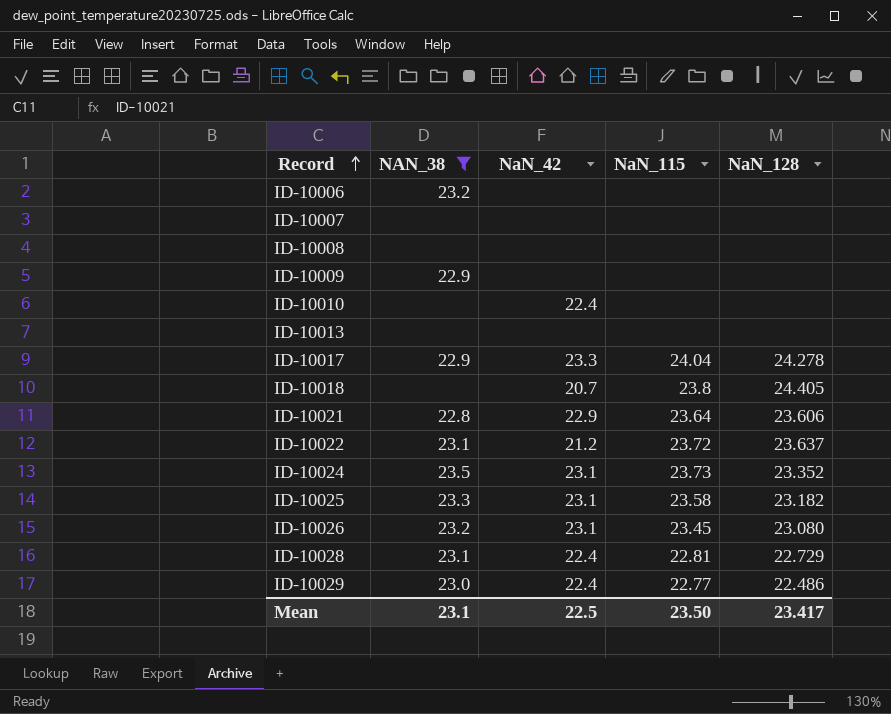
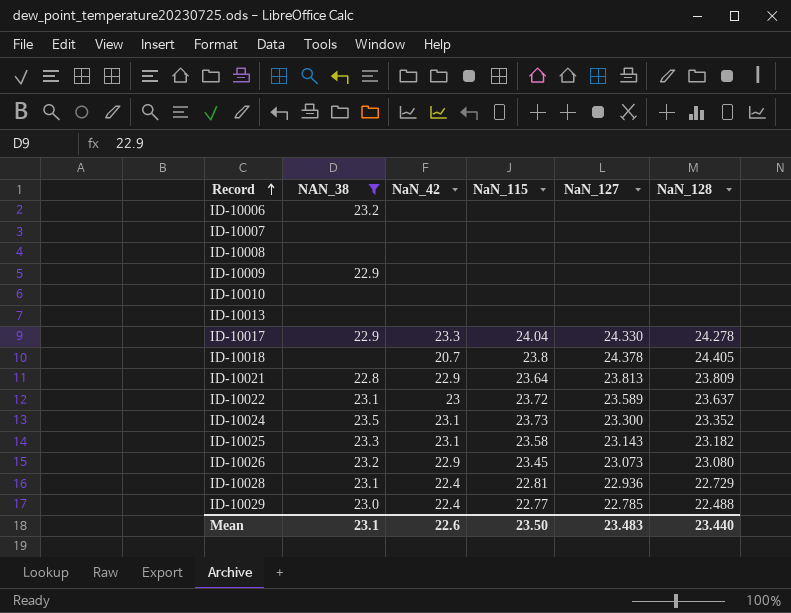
column NaN_127 | position: none -> 5
ID-10010 | NaN_42: 22.4 -> none
ID-10021 | NaN_128: 23.606 -> 23.809
ID-10022 | NaN_42: 21.2 -> 23
ID-10026 | NaN_42: 23.1 -> 22.9
ID-10029 | NaN_128: 22.486 -> 22.488
Mean | NaN_42: 22.5 -> 22.6
Mean | NaN_128: 23.417 -> 23.440

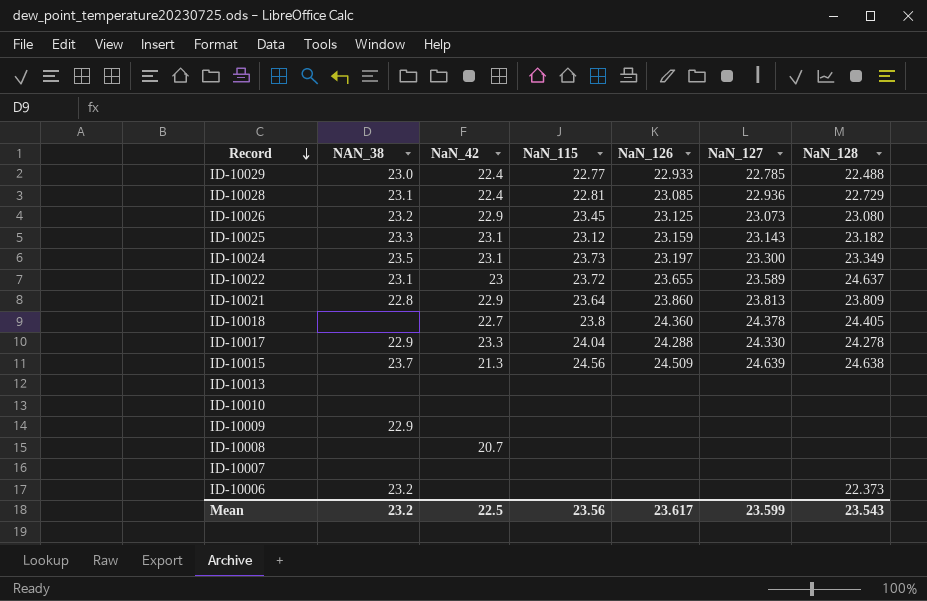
filter: NAN_38 != 23.7 -> none
row order: Record ascending -> Record descending
column NaN_126 | position: none -> 5
ID-10025 | NaN_115: 23.58 -> 23.12
ID-10024 | NaN_128: 23.352 -> 23.349
ID-10022 | NaN_128: 23.637 -> 24.637
ID-10018 | NaN_42: 20.7 -> 22.7
ID-10008 | NaN_42: none -> 20.7
ID-10006 | NaN_128: none -> 22.373
Mean | NAN_38: 23.1 -> 23.2
Mean | NaN_42: 22.6 -> 22.5
Mean | NaN_115: 23.50 -> 23.56
Mean | NaN_127: 23.483 -> 23.599
Mean | NaN_128: 23.440 -> 23.543

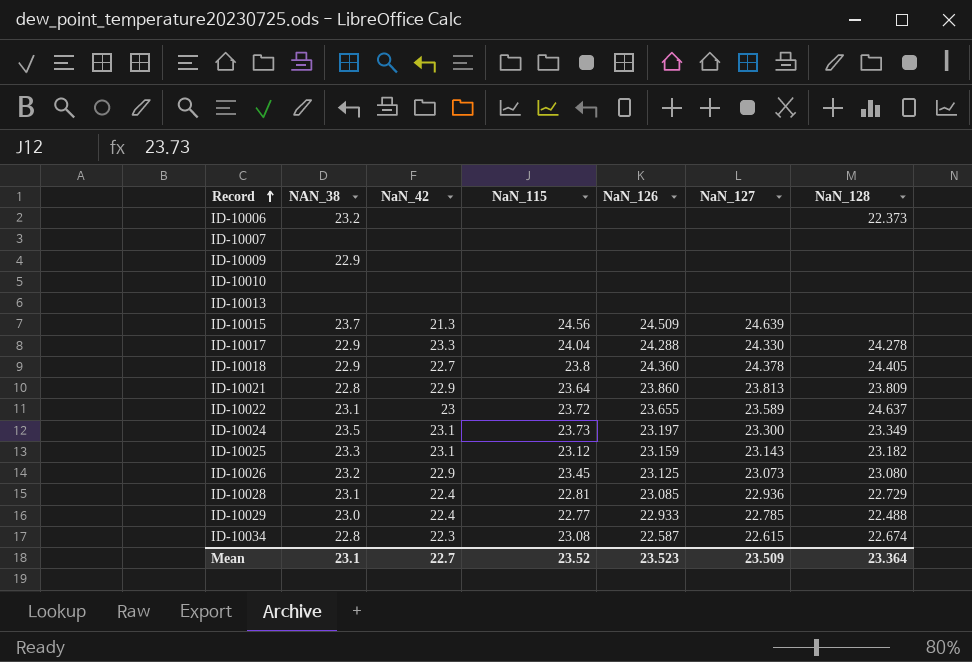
row order: Record descending -> Record ascending
row ID-10008: none | 20.7 | none | none | none | none -> none
ID-10015 | NaN_128: 24.638 -> none
ID-10018 | NAN_38: none -> 22.9
row ID-10034: none -> 22.8 | 22.3 | 23.08 | 22.587 | 22.615 | 22.674
Mean | NAN_38: 23.2 -> 23.1
Mean | NaN_42: 22.5 -> 22.7
Mean | NaN_115: 23.56 -> 23.52
Mean | NaN_126: 23.617 -> 23.523
Mean | NaN_127: 23.599 -> 23.509
Mean | NaN_128: 23.543 -> 23.364

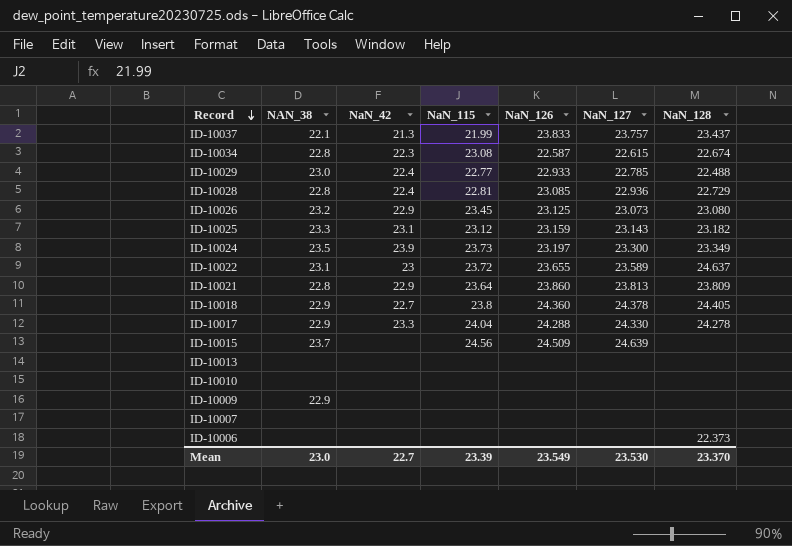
row order: Record ascending -> Record descending
row ID-10037: none -> 22.1 | 21.3 | 21.99 | 23.833 | 23.757 | 23.437
ID-10028 | NAN_38: 23.1 -> 22.8
ID-10024 | NaN_42: 23.1 -> 23.9
ID-10015 | NaN_42: 21.3 -> none
ID-10006 | NAN_38: 23.2 -> none
Mean | NAN_38: 23.1 -> 23.0
Mean | NaN_115: 23.52 -> 23.39
Mean | NaN_126: 23.523 -> 23.549
Mean | NaN_127: 23.509 -> 23.530
Mean | NaN_128: 23.364 -> 23.370

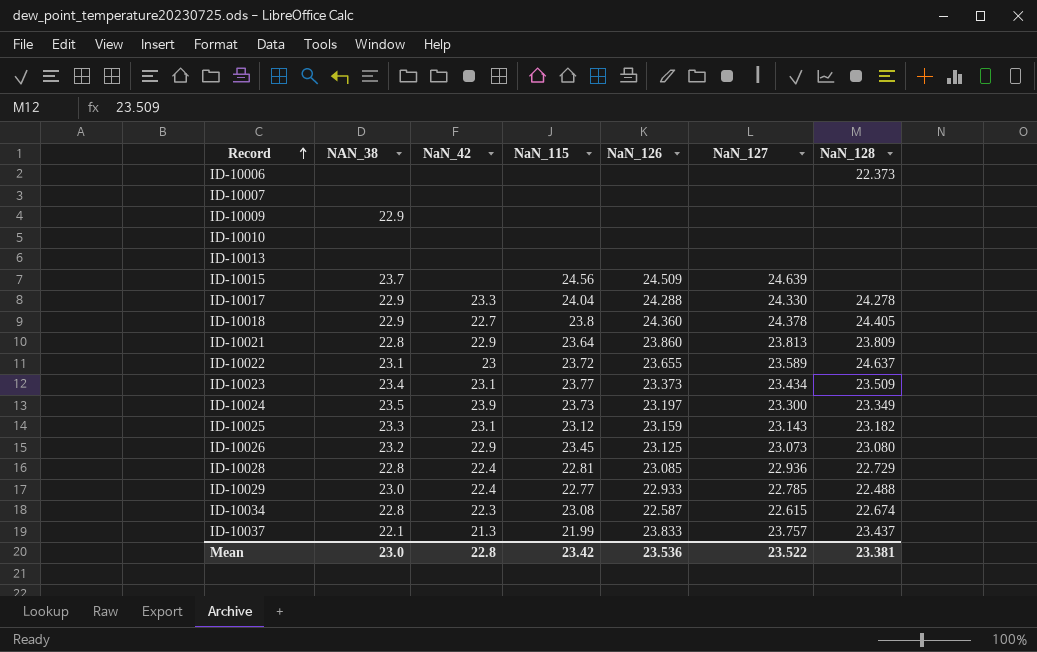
row order: Record descending -> Record ascending
row ID-10023: none -> 23.4 | 23.1 | 23.77 | 23.373 | 23.434 | 23.509
Mean | NaN_42: 22.7 -> 22.8
Mean | NaN_115: 23.39 -> 23.42
Mean | NaN_126: 23.549 -> 23.536
Mean | NaN_127: 23.530 -> 23.522
Mean | NaN_128: 23.370 -> 23.381

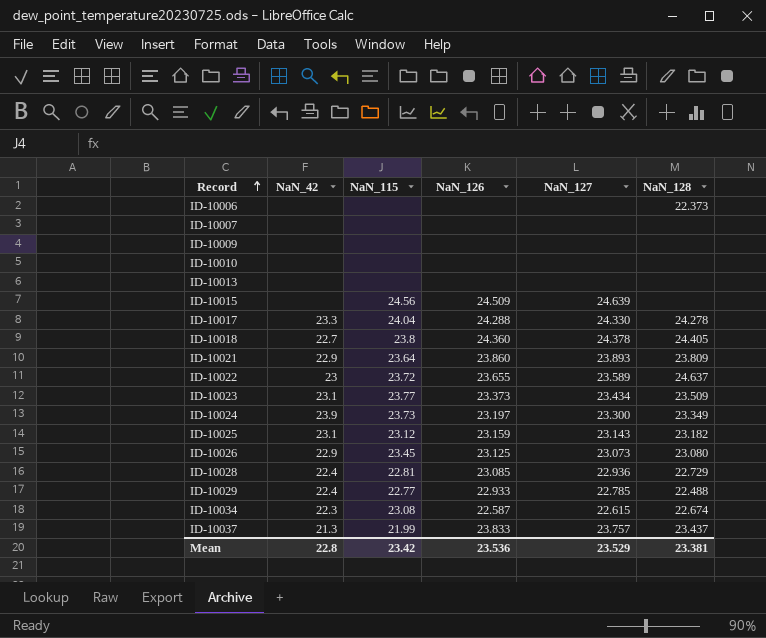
column NAN_38 | position: 2 -> none
ID-10021 | NaN_127: 23.813 -> 23.893
Mean | NaN_127: 23.522 -> 23.529

